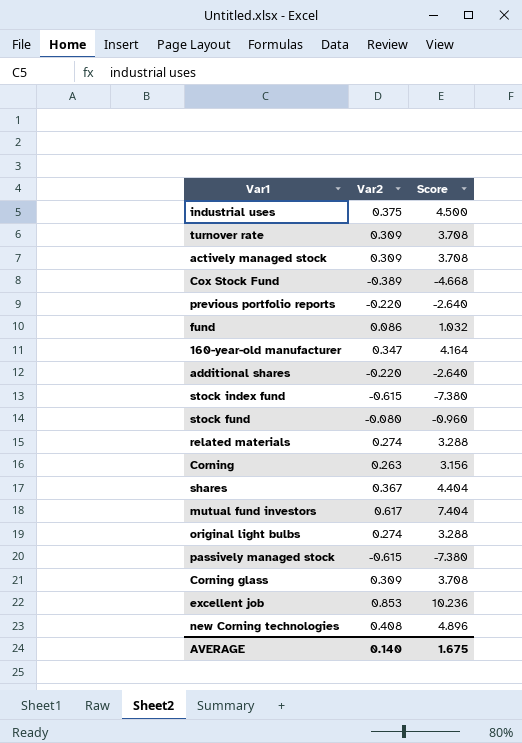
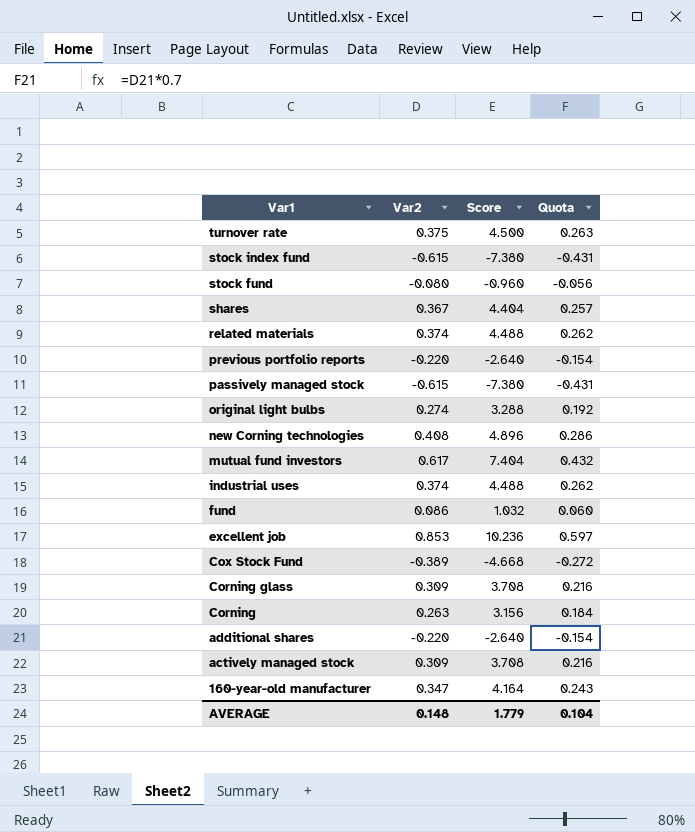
row order: none -> Var1 descending
column Quota | formula: none -> [Var2] * 0.7
turnover rate | Var2: 0.309 -> 0.375
turnover rate | Score: 3.708 -> 4.500
related materials | Var2: 0.274 -> 0.374
related materials | Score: 3.288 -> 4.488
industrial uses | Var2: 0.375 -> 0.374
industrial uses | Score: 4.500 -> 4.488
AVERAGE | Var2: 0.140 -> 0.148
AVERAGE | Score: 1.675 -> 1.779

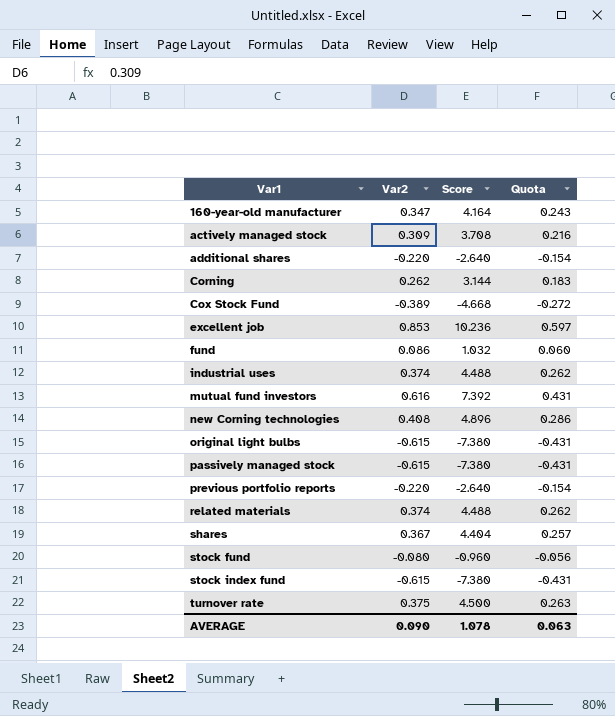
row order: Var1 descending -> Var1 ascending
row Corning glass: 0.309 | 3.708 | 0.216 -> none
Corning | Var2: 0.263 -> 0.262
Corning | Score: 3.156 -> 3.144
Corning | Quota: 0.184 -> 0.183
mutual fund investors | Var2: 0.617 -> 0.616
mutual fund investors | Score: 7.404 -> 7.392
mutual fund investors | Quota: 0.432 -> 0.431
original light bulbs | Var2: 0.274 -> -0.615
original light bulbs | Score: 3.288 -> -7.380
original light bulbs | Quota: 0.192 -> -0.431
AVERAGE | Var2: 0.148 -> 0.090
AVERAGE | Score: 1.779 -> 1.078
AVERAGE | Quota: 0.104 -> 0.063

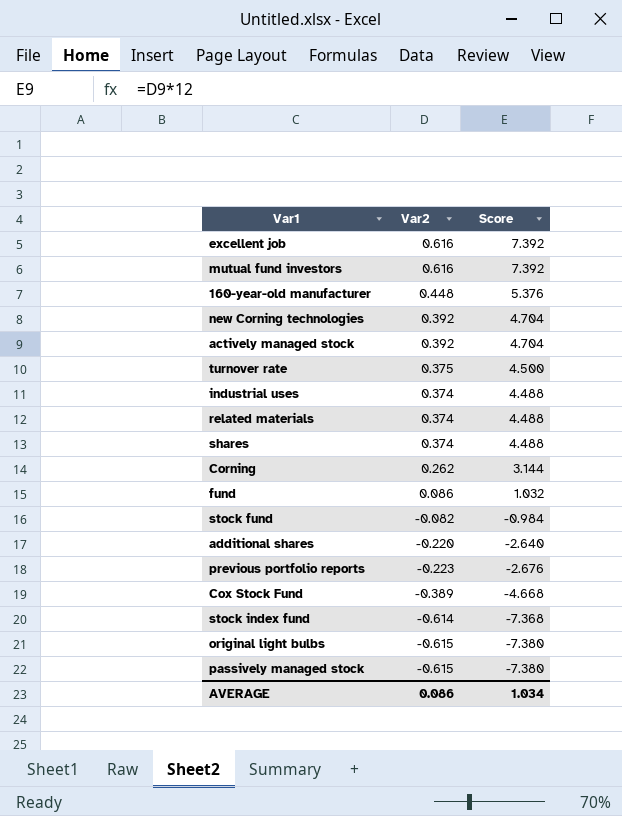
row order: Var1 ascending -> Var2 descending
column Quota | formula: [Var2] * 0.7 -> none
excellent job | Var2: 0.853 -> 0.616
excellent job | Score: 10.236 -> 7.392
160-year-old manufacturer | Var2: 0.347 -> 0.448
160-year-old manufacturer | Score: 4.164 -> 5.376
new Corning technologies | Var2: 0.408 -> 0.392
new Corning technologies | Score: 4.896 -> 4.704
actively managed stock | Var2: 0.309 -> 0.392
actively managed stock | Score: 3.708 -> 4.704
shares | Var2: 0.367 -> 0.374
shares | Score: 4.404 -> 4.488
stock fund | Var2: -0.080 -> -0.082
stock fund | Score: -0.960 -> -0.984
previous portfolio reports | Var2: -0.220 -> -0.223
previous portfolio reports | Score: -2.640 -> -2.676
stock index fund | Var2: -0.615 -> -0.614
stock index fund | Score: -7.380 -> -7.368
AVERAGE | Var2: 0.090 -> 0.086
AVERAGE | Score: 1.078 -> 1.034

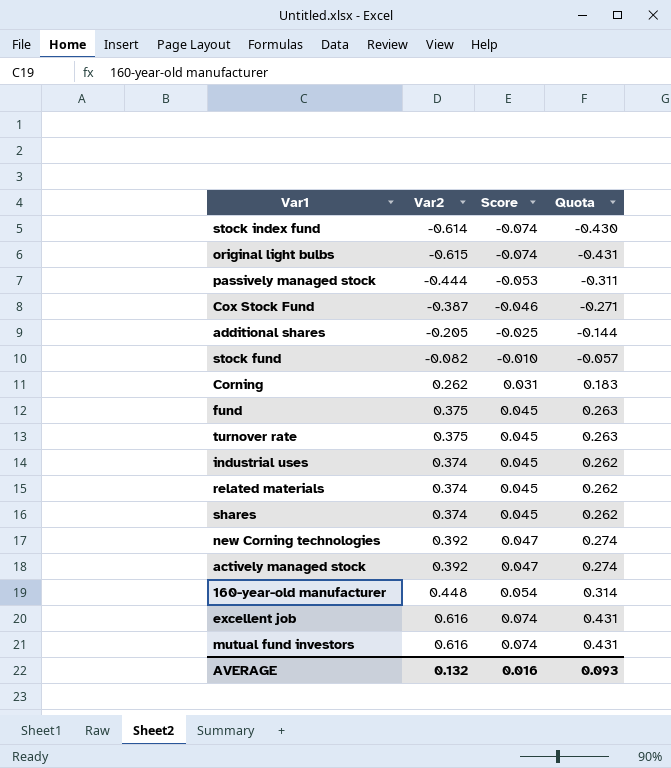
row order: Var2 descending -> Score ascending
column Score | formula: [Var2] * 12 -> [Var2] * 0.12
column Quota | formula: none -> [Var2] * 0.7
row previous portfolio reports: -0.223 | -2.676 -> none
passively managed stock | Var2: -0.615 -> -0.444
Cox Stock Fund | Var2: -0.389 -> -0.387
additional shares | Var2: -0.220 -> -0.205
fund | Var2: 0.086 -> 0.375
AVERAGE | Var2: 0.086 -> 0.132
AVERAGE | Score: 1.034 -> 0.016

